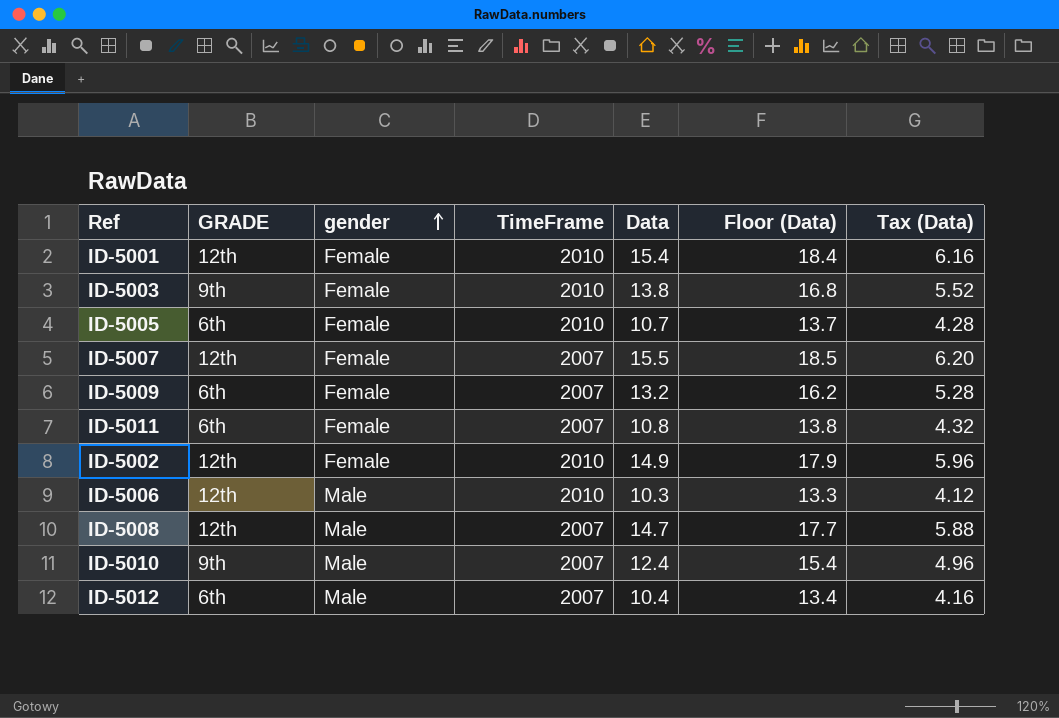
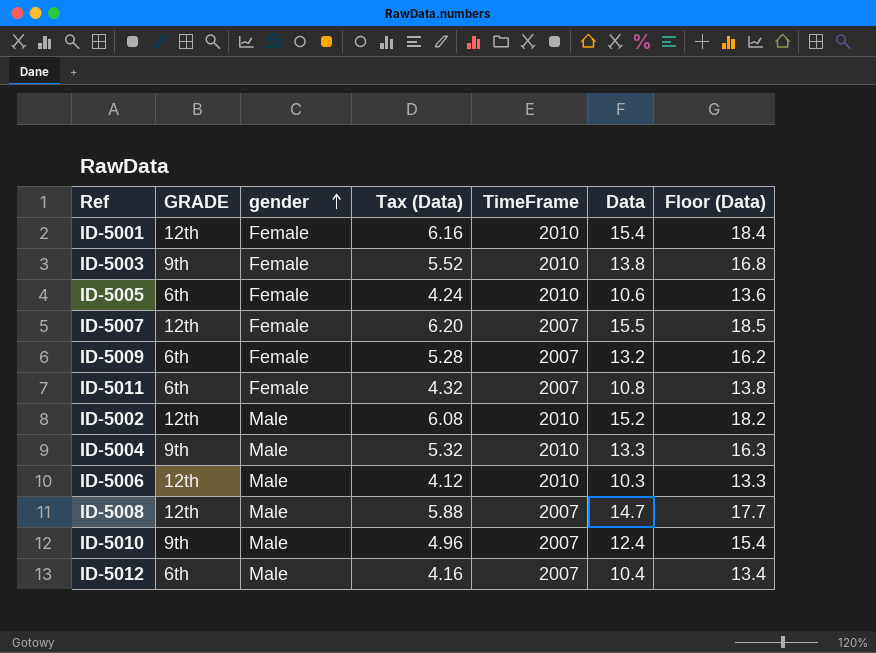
column Tax (Data) | position: 7 -> 4
ID-5005 | Tax (Data): 4.28 -> 4.24
ID-5005 | Data: 10.7 -> 10.6
ID-5005 | Floor (Data): 13.7 -> 13.6
ID-5002 | gender: Female -> Male
ID-5002 | Tax (Data): 5.96 -> 6.08
ID-5002 | Data: 14.9 -> 15.2
ID-5002 | Floor (Data): 17.9 -> 18.2
row ID-5004: none -> 9th | Male | 5.32 | 2010 | 13.3 | 16.3

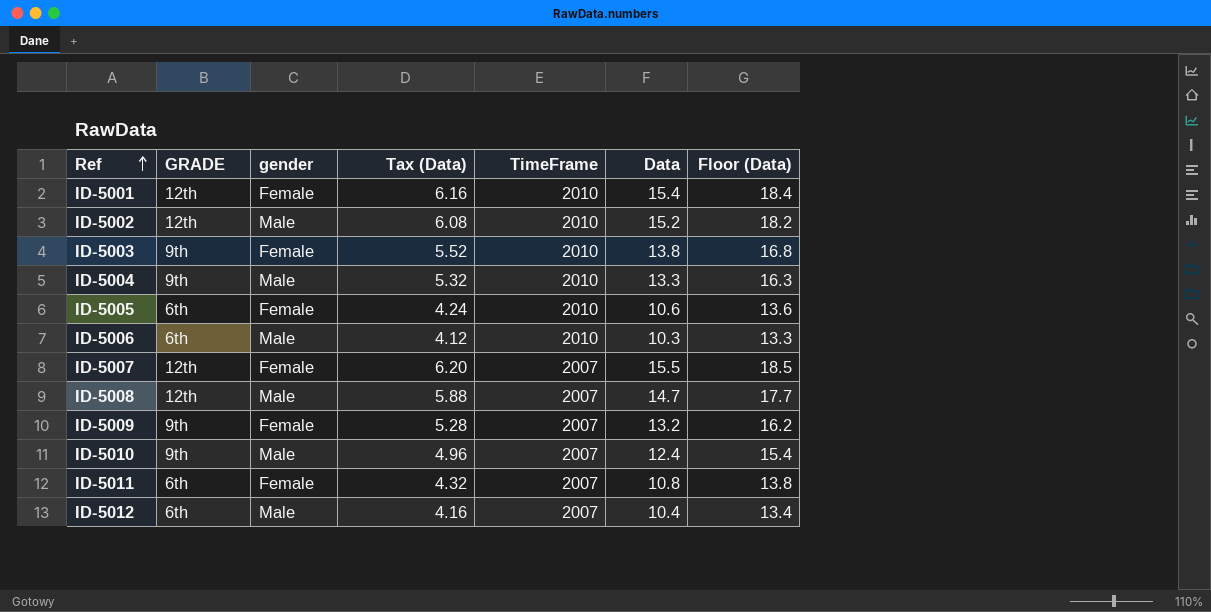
row order: gender ascending -> Ref ascending
ID-5006 | GRADE: 12th -> 6th
ID-5009 | GRADE: 6th -> 9th

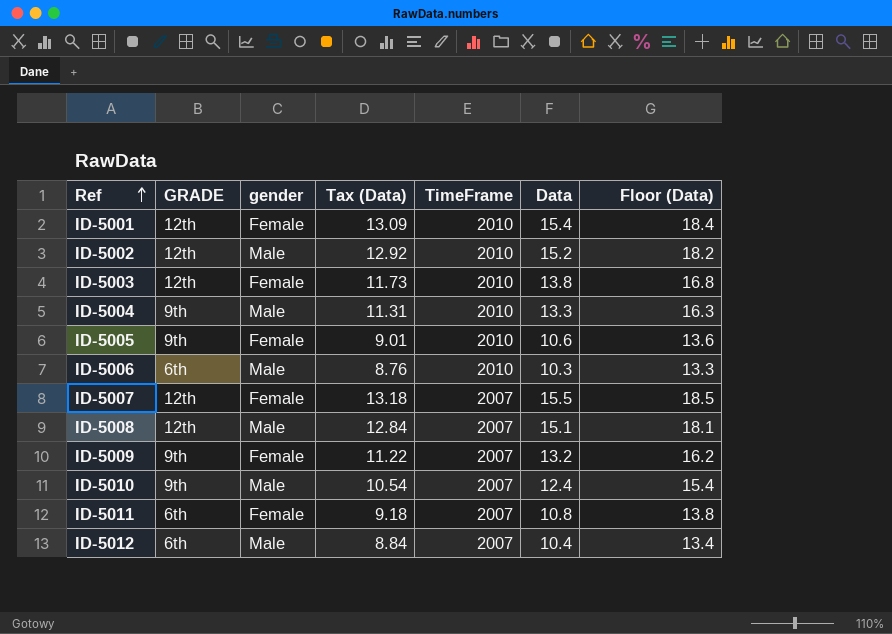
column Tax (Data) | formula: [Data] * 0.4 -> [Data] * 0.85
ID-5003 | GRADE: 9th -> 12th
ID-5005 | GRADE: 6th -> 9th
ID-5008 | Data: 14.7 -> 15.1
ID-5008 | Floor (Data): 17.7 -> 18.1

